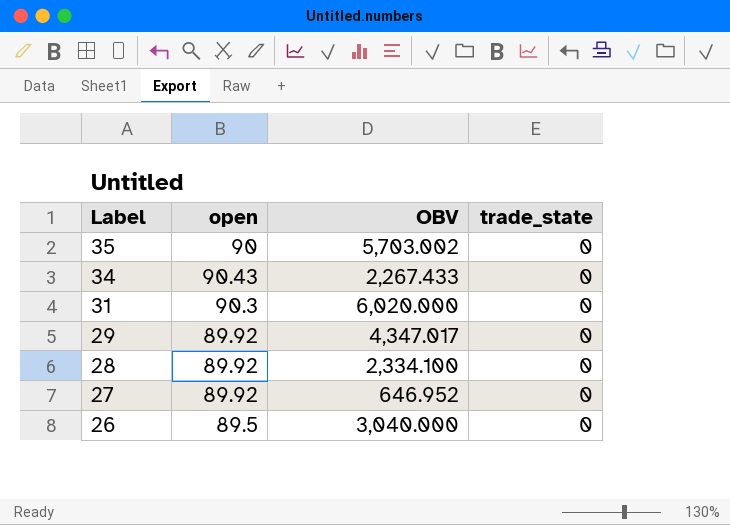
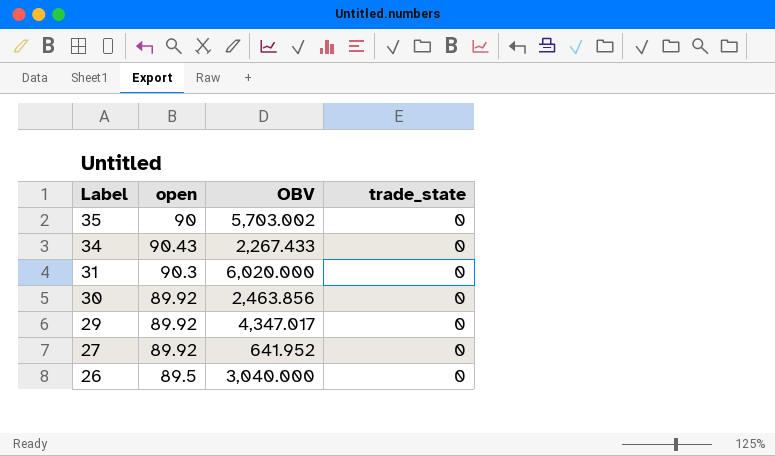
row 28: 89.92 | 2,334.100 | 0 -> none
row 30: none -> 89.92 | 2,463.856 | 0
27 | OBV: 646.952 -> 641.952

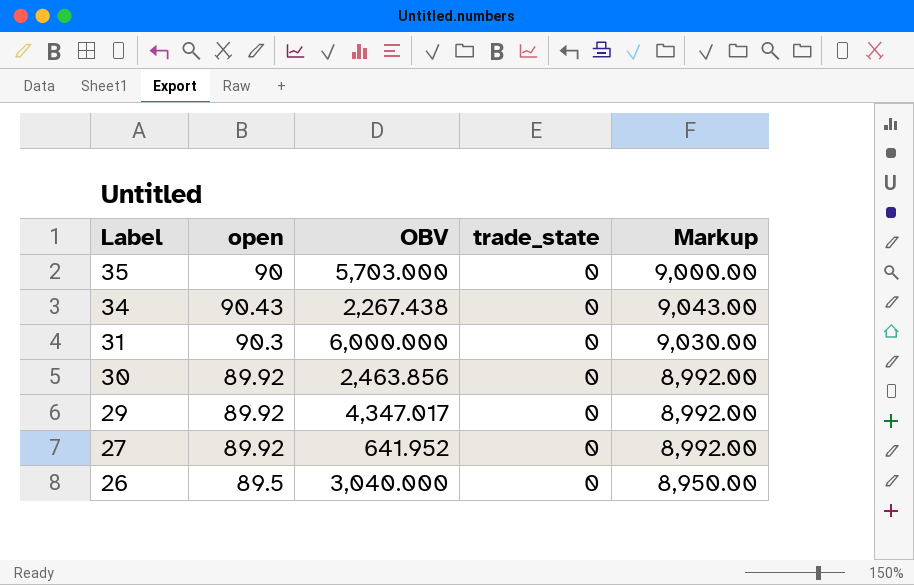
column Markup | formula: none -> [open] * 100
35 | OBV: 5,703.002 -> 5,703.000
34 | OBV: 2,267.433 -> 2,267.438
31 | OBV: 6,020.000 -> 6,000.000

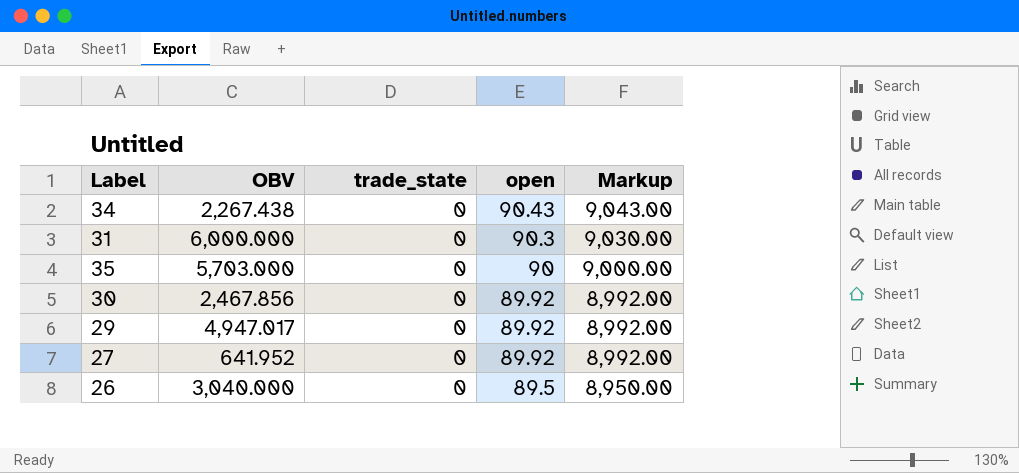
row order: Label descending -> open descending
column open | position: 2 -> 4
30 | OBV: 2,463.856 -> 2,467.856
29 | OBV: 4,347.017 -> 4,947.017

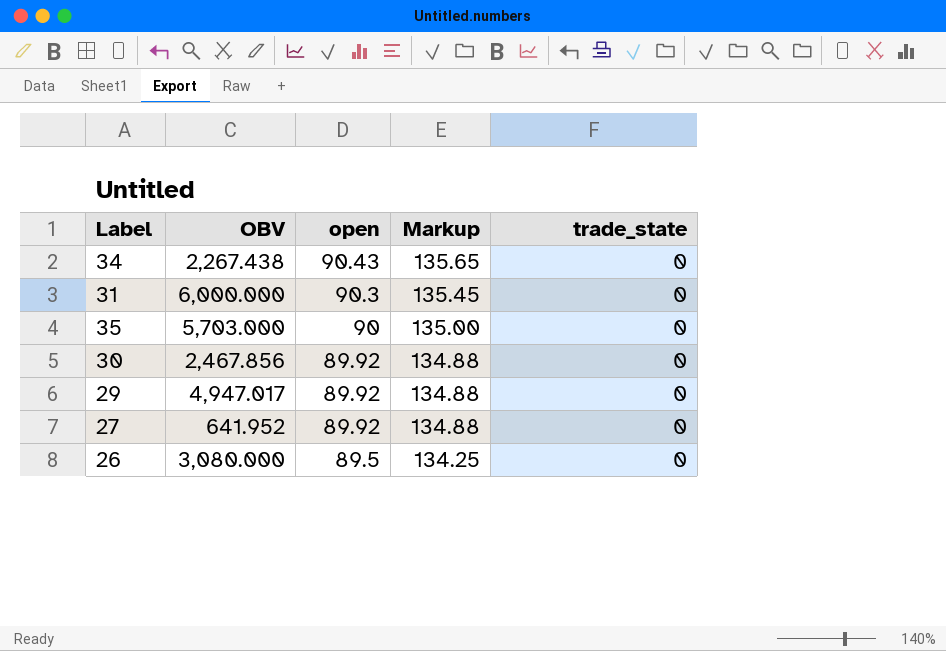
column Markup | formula: [open] * 100 -> [open] * 1.5
column trade_state | position: 3 -> 5
26 | OBV: 3,040.000 -> 3,080.000

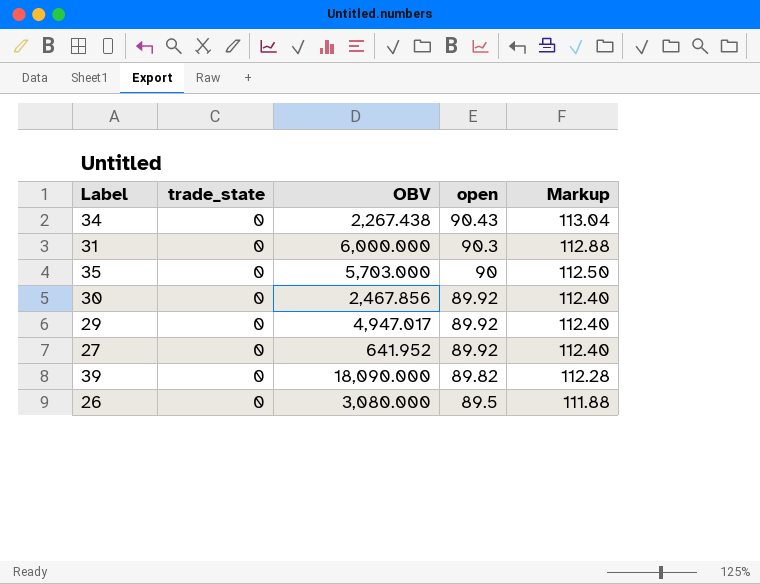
column trade_state | position: 5 -> 2
column Markup | formula: [open] * 1.5 -> [open] * 1.25
row 39: none -> 0 | 18,090.000 | 89.82 | 112.28

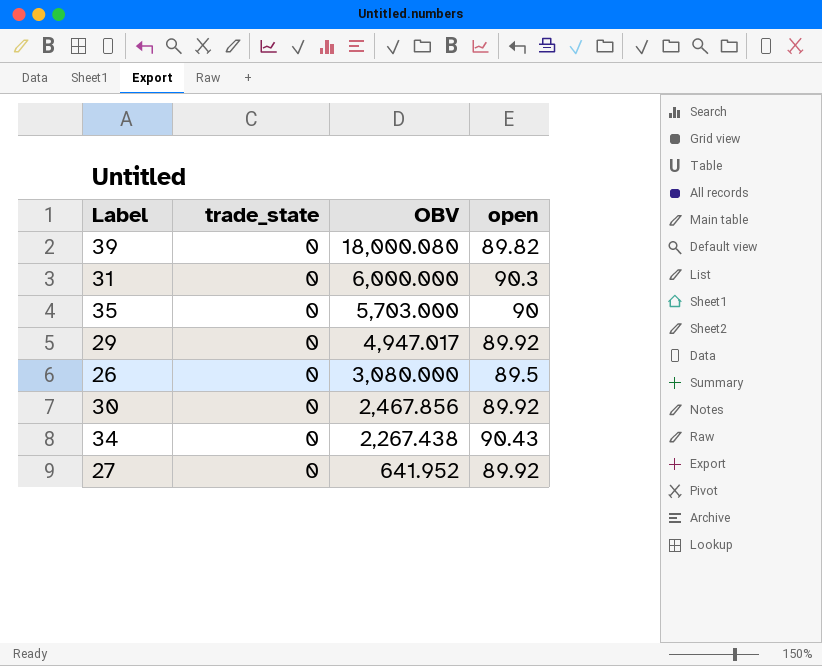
row order: open descending -> OBV descending
column Markup | formula: [open] * 1.25 -> none
39 | OBV: 18,090.000 -> 18,000.080

